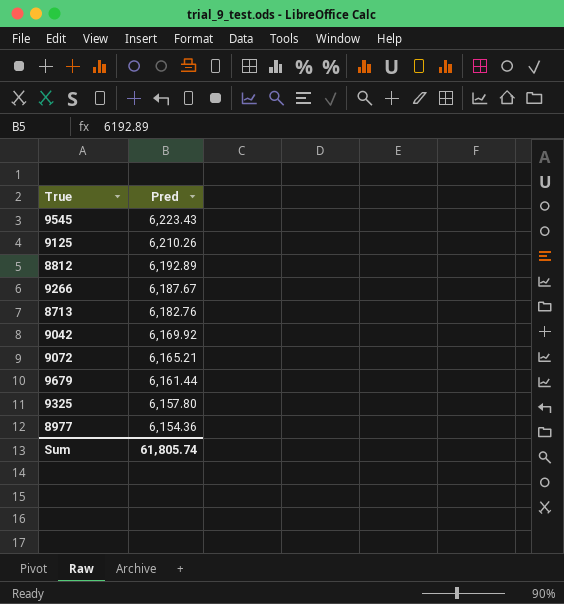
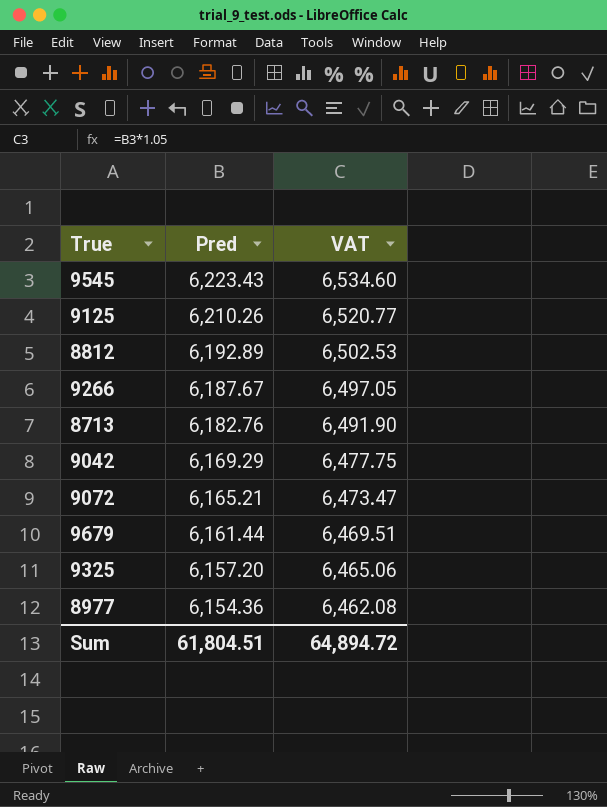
column VAT | formula: none -> [Pred] * 1.05
9042 | Pred: 6,169.92 -> 6,169.29
9325 | Pred: 6,157.80 -> 6,157.20
Sum | Pred: 61,805.74 -> 61,804.51

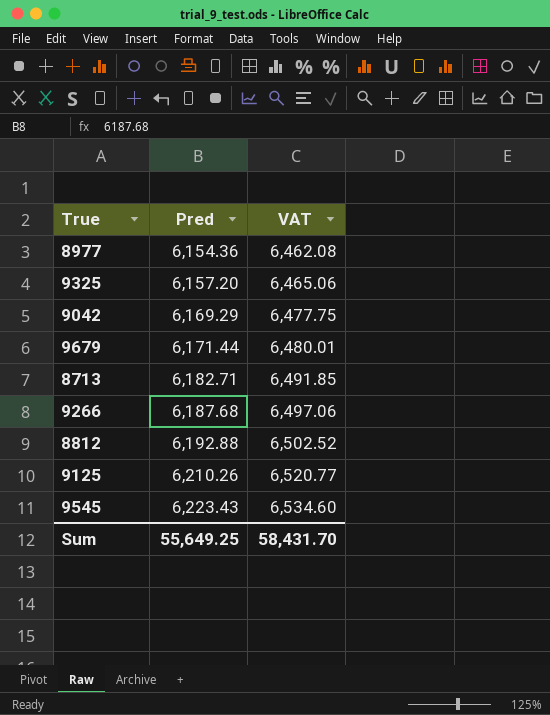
row order: Pred descending -> Pred ascending
row 9072: 6,165.21 | 6,473.47 -> none
9679 | Pred: 6,161.44 -> 6,171.44
9679 | VAT: 6,469.51 -> 6,480.01
8713 | Pred: 6,182.76 -> 6,182.71
8713 | VAT: 6,491.90 -> 6,491.85
9266 | Pred: 6,187.67 -> 6,187.68
9266 | VAT: 6,497.05 -> 6,497.06
8812 | Pred: 6,192.89 -> 6,192.88
8812 | VAT: 6,502.53 -> 6,502.52
Sum | Pred: 61,804.51 -> 55,649.25
Sum | VAT: 64,894.72 -> 58,431.70

